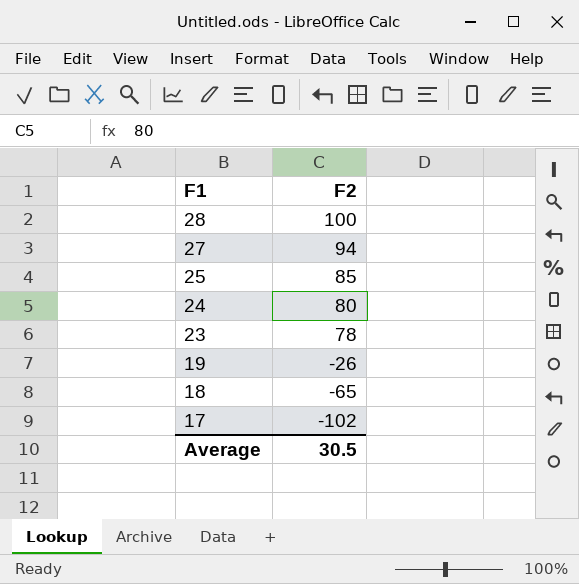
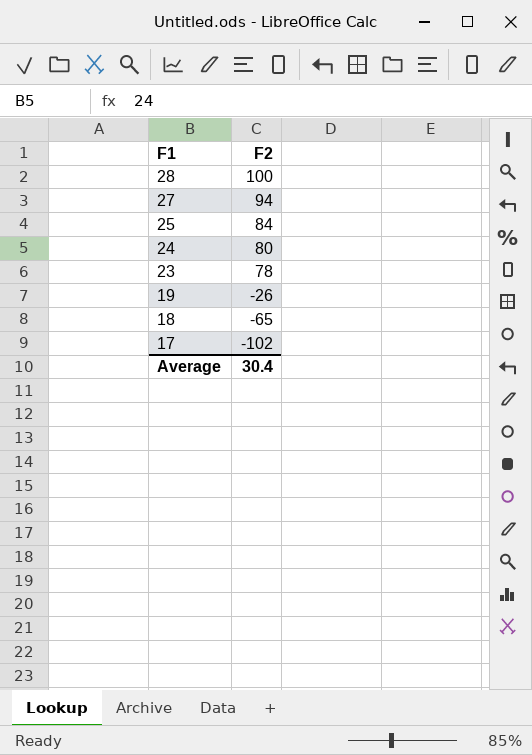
25 | F2: 85 -> 84
Average | F2: 30.5 -> 30.4

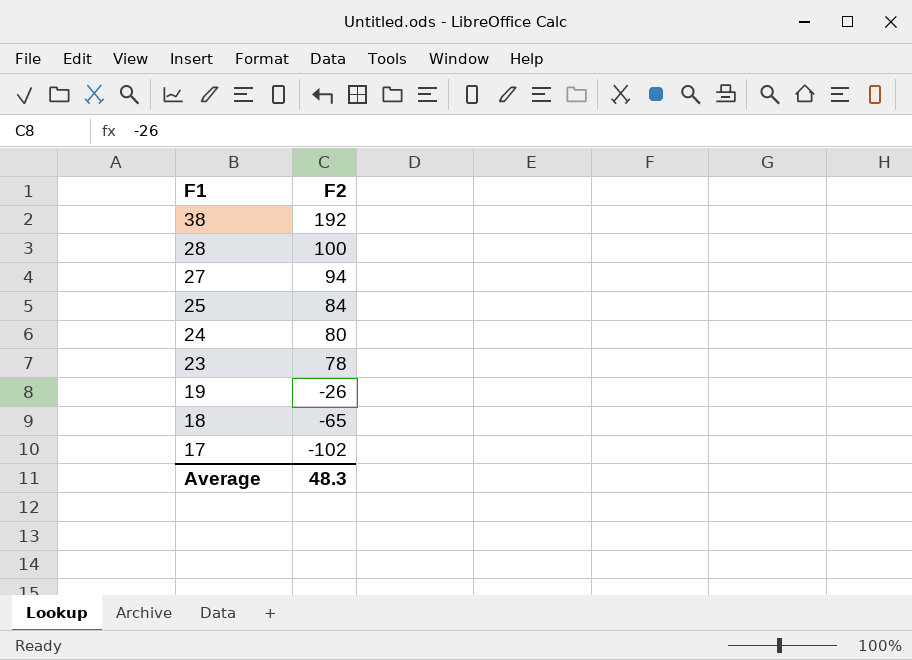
row 38: none -> 192
Average | F2: 30.4 -> 48.3

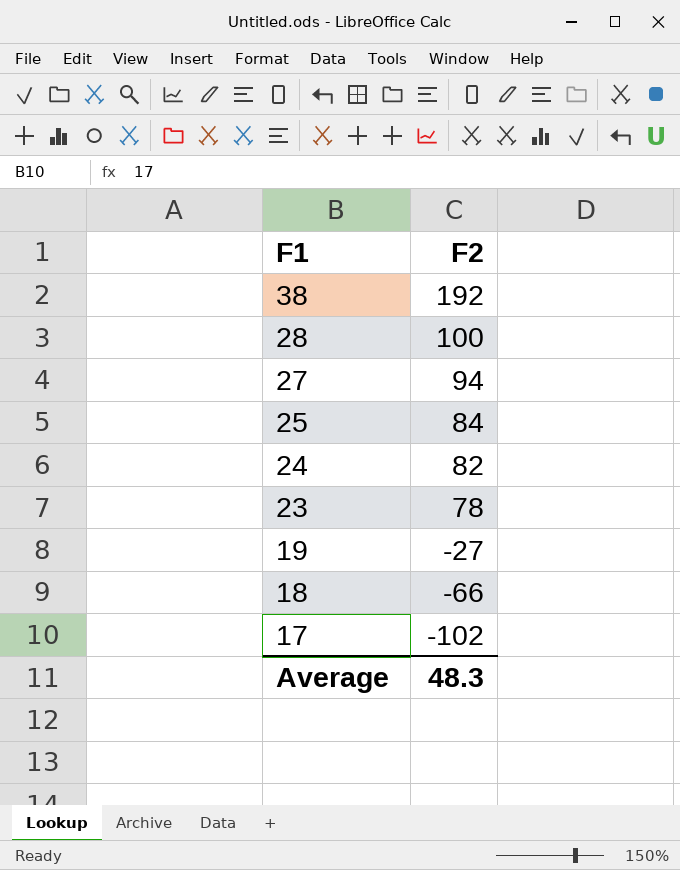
24 | F2: 80 -> 82
19 | F2: -26 -> -27
18 | F2: -65 -> -66

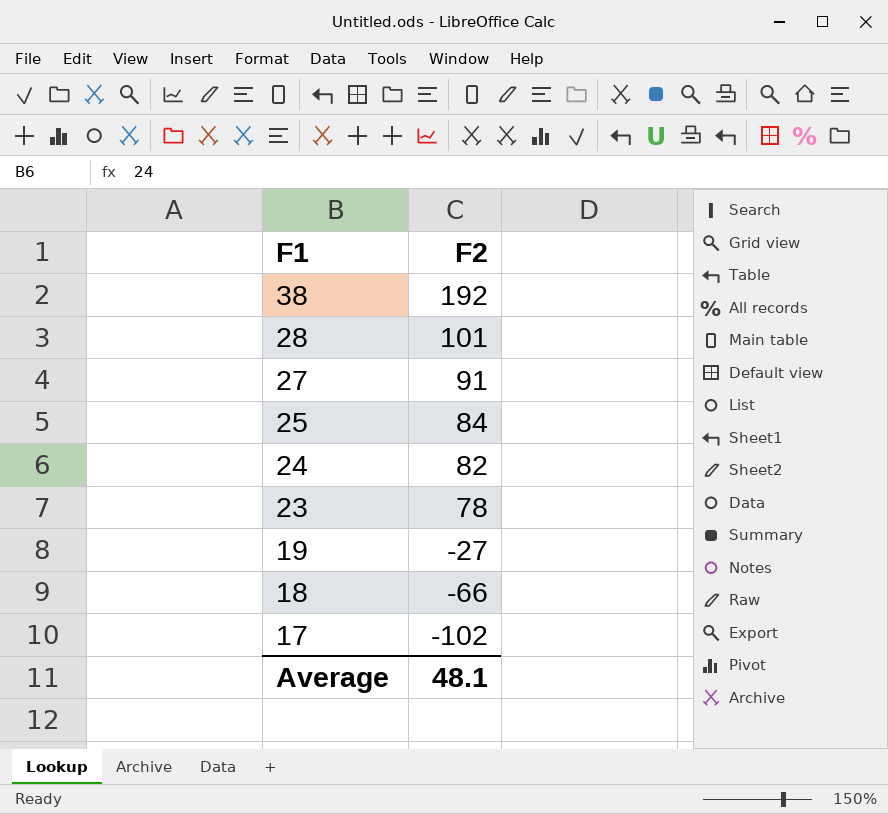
28 | F2: 100 -> 101
27 | F2: 94 -> 91
Average | F2: 48.3 -> 48.1

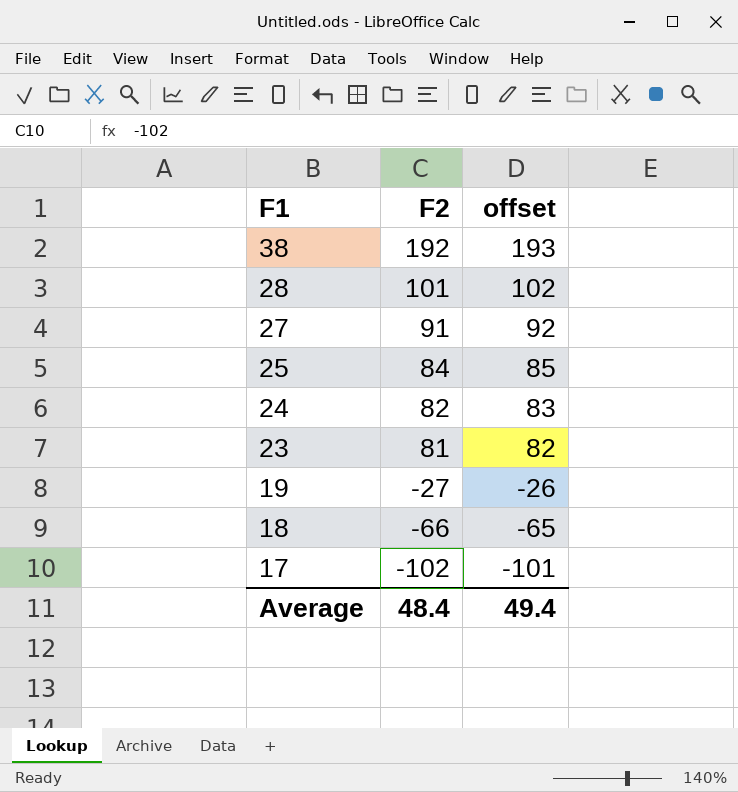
column offset | formula: none -> [F2] + 1
23 | F2: 78 -> 81
Average | F2: 48.1 -> 48.4

